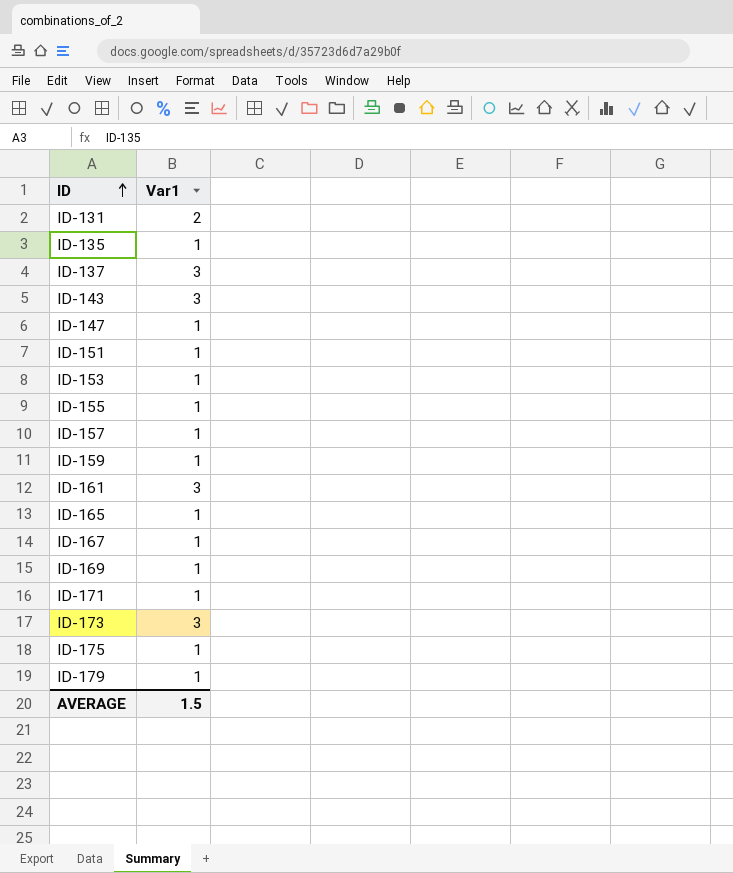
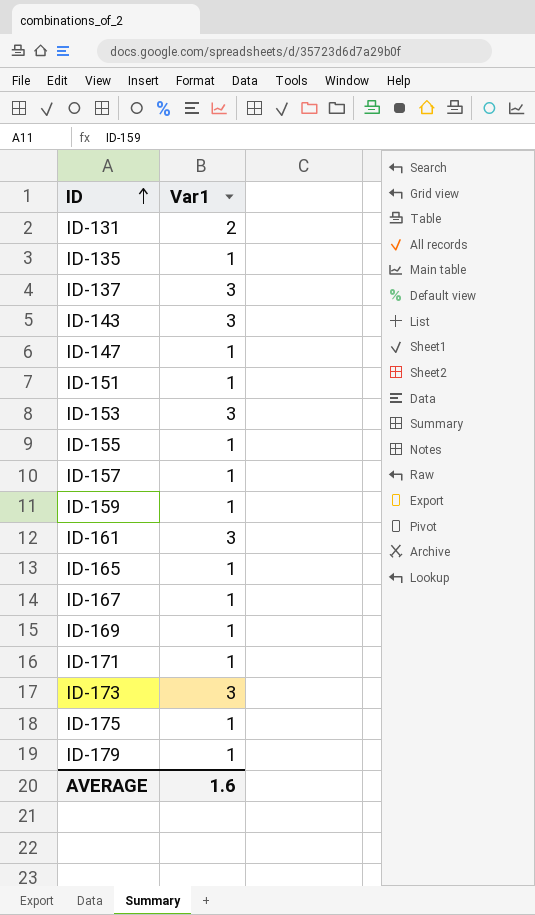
ID-153 | Var1: 1 -> 3
AVERAGE | Var1: 1.5 -> 1.6

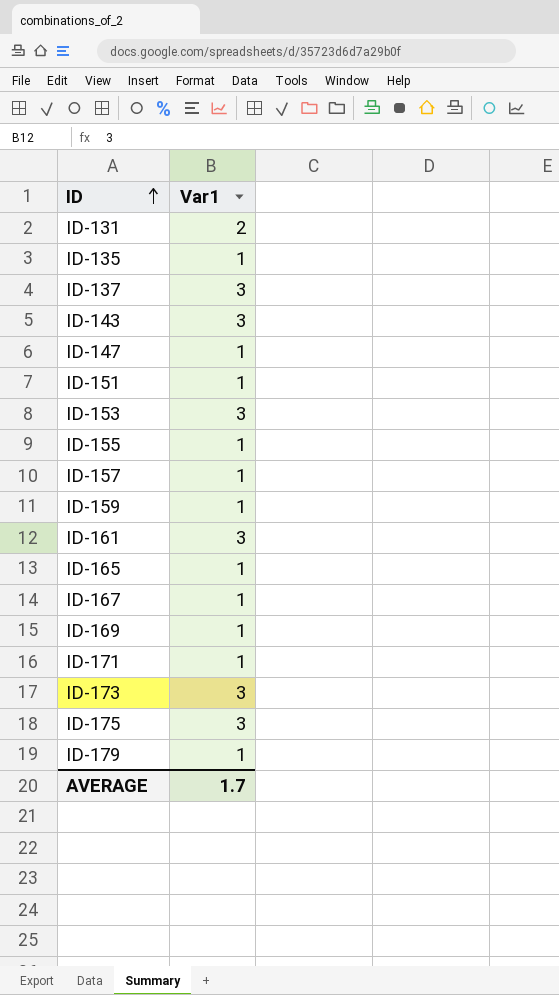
ID-175 | Var1: 1 -> 3
AVERAGE | Var1: 1.6 -> 1.7

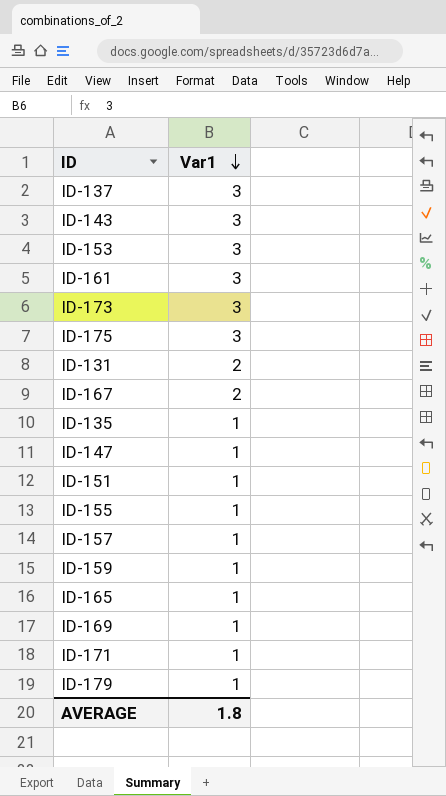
row order: ID ascending -> Var1 descending
ID-167 | Var1: 1 -> 2
AVERAGE | Var1: 1.7 -> 1.8

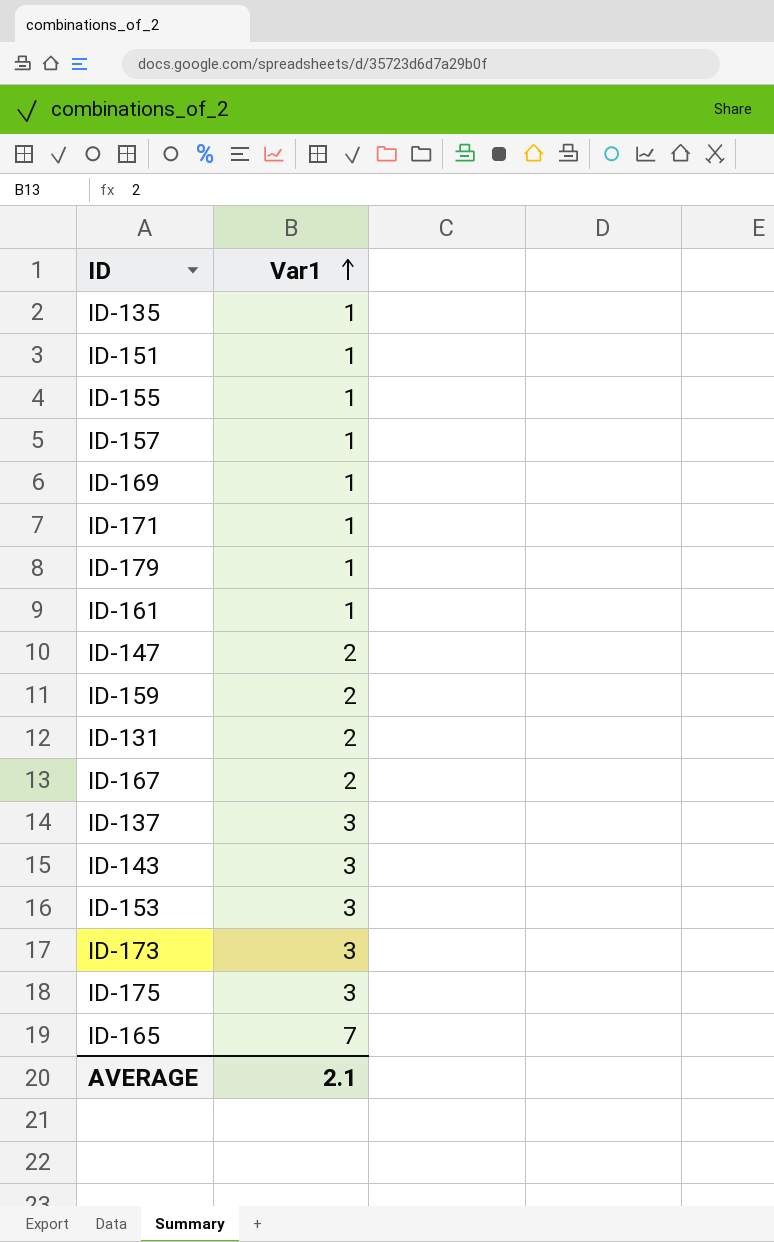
row order: Var1 descending -> Var1 ascending
ID-161 | Var1: 3 -> 1
ID-147 | Var1: 1 -> 2
ID-159 | Var1: 1 -> 2
ID-165 | Var1: 1 -> 7
AVERAGE | Var1: 1.8 -> 2.1

